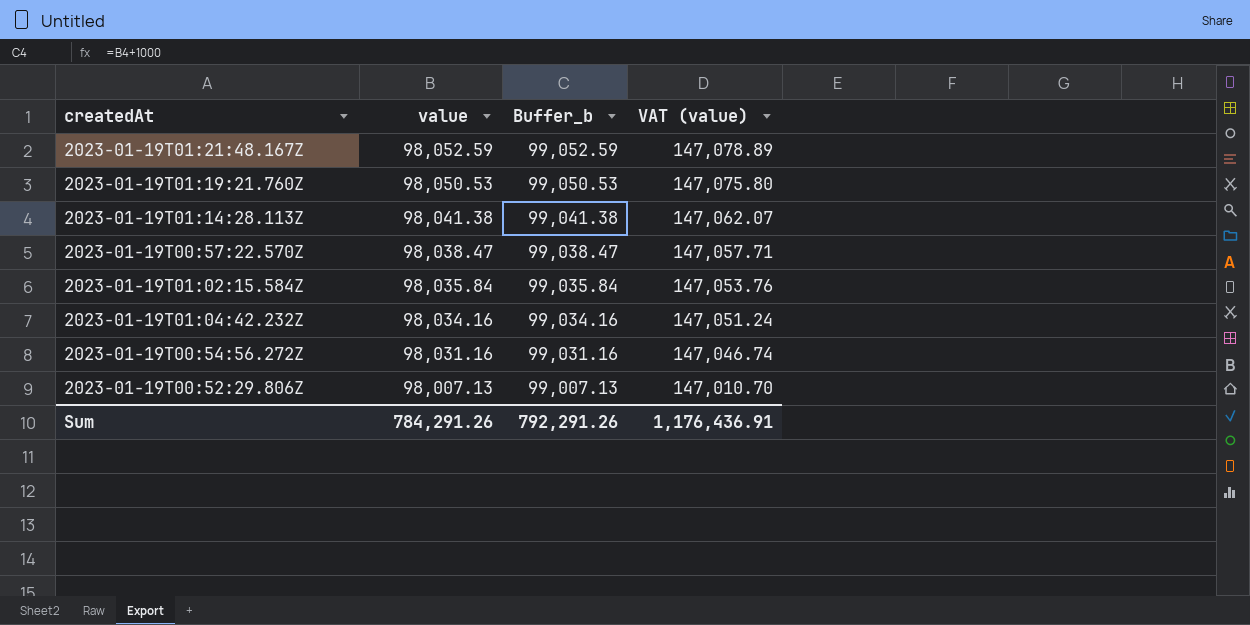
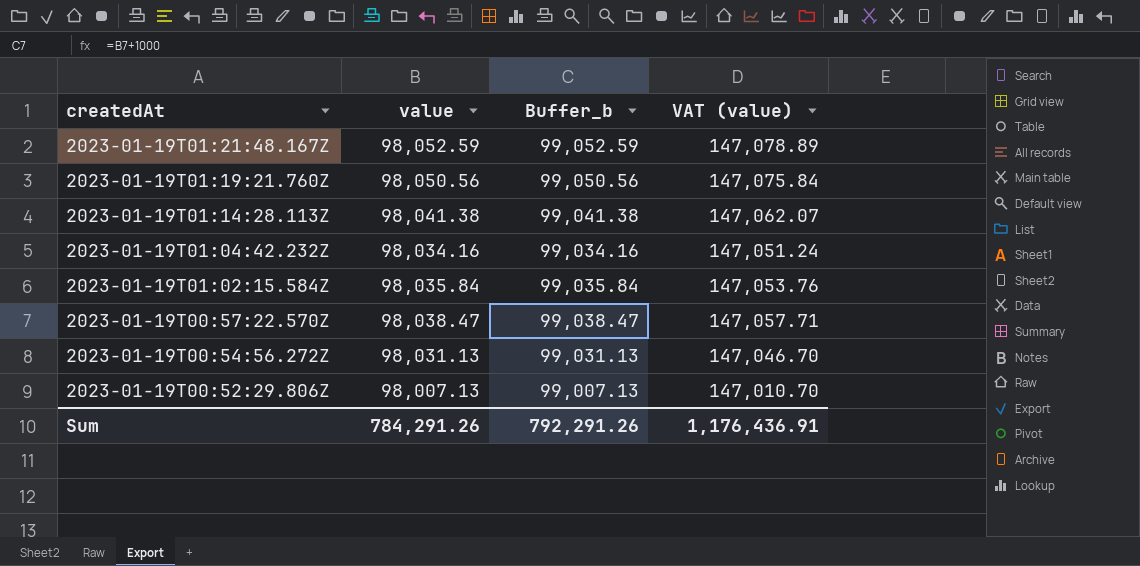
row order: value descending -> createdAt descending
2023-01-19T01:19:21.760Z | value: 98,050.53 -> 98,050.56
2023-01-19T01:19:21.760Z | Buffer_b: 99,050.53 -> 99,050.56
2023-01-19T01:19:21.760Z | VAT (value): 147,075.80 -> 147,075.84
2023-01-19T00:54:56.272Z | value: 98,031.16 -> 98,031.13
2023-01-19T00:54:56.272Z | Buffer_b: 99,031.16 -> 99,031.13
2023-01-19T00:54:56.272Z | VAT (value): 147,046.74 -> 147,046.70

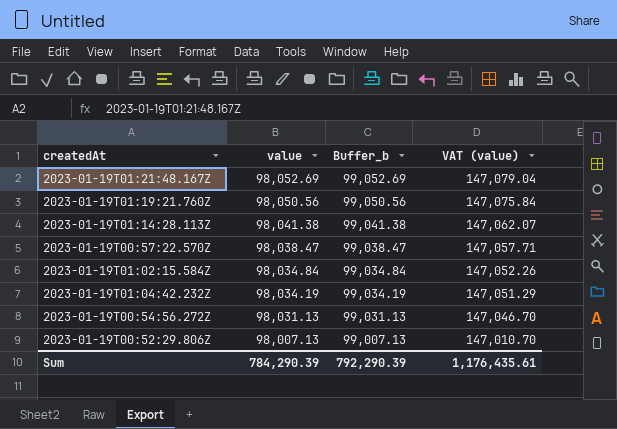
row order: createdAt descending -> value descending
2023-01-19T01:21:48.167Z | value: 98,052.59 -> 98,052.69
2023-01-19T01:21:48.167Z | Buffer_b: 99,052.59 -> 99,052.69
2023-01-19T01:21:48.167Z | VAT (value): 147,078.89 -> 147,079.04
2023-01-19T01:02:15.584Z | value: 98,035.84 -> 98,034.84
2023-01-19T01:02:15.584Z | Buffer_b: 99,035.84 -> 99,034.84
2023-01-19T01:02:15.584Z | VAT (value): 147,053.76 -> 147,052.26
2023-01-19T01:04:42.232Z | value: 98,034.16 -> 98,034.19
2023-01-19T01:04:42.232Z | Buffer_b: 99,034.16 -> 99,034.19
2023-01-19T01:04:42.232Z | VAT (value): 147,051.24 -> 147,051.29
Sum | value: 784,291.26 -> 784,290.39
Sum | Buffer_b: 792,291.26 -> 792,290.39
Sum | VAT (value): 1,176,436.91 -> 1,176,435.61

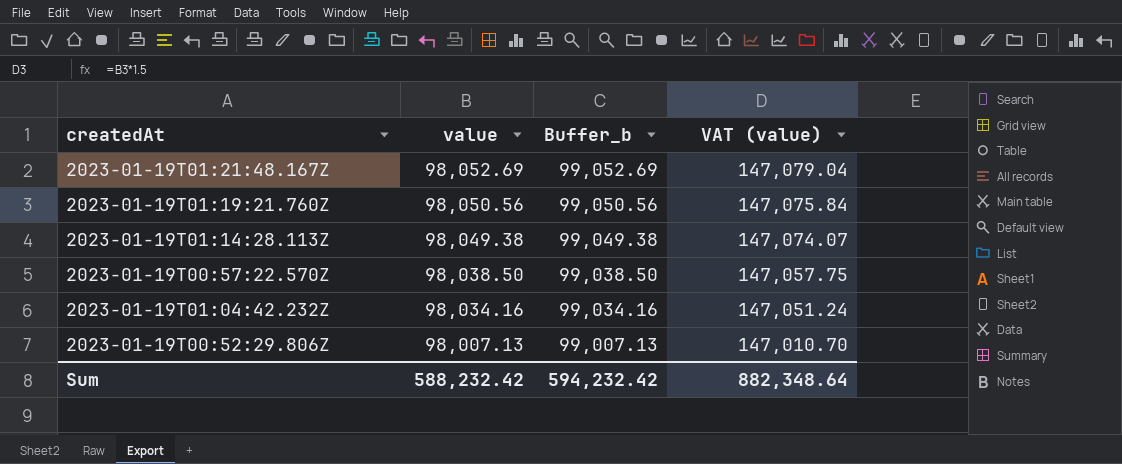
row 2023-01-19T01:02:15.584Z: 98,034.84 | 99,034.84 | 147,052.26 -> none
row 2023-01-19T00:54:56.272Z: 98,031.13 | 99,031.13 | 147,046.70 -> none
2023-01-19T01:14:28.113Z | value: 98,041.38 -> 98,049.38
2023-01-19T01:14:28.113Z | Buffer_b: 99,041.38 -> 99,049.38
2023-01-19T01:14:28.113Z | VAT (value): 147,062.07 -> 147,074.07
2023-01-19T00:57:22.570Z | value: 98,038.47 -> 98,038.50
2023-01-19T00:57:22.570Z | Buffer_b: 99,038.47 -> 99,038.50
2023-01-19T00:57:22.570Z | VAT (value): 147,057.71 -> 147,057.75
2023-01-19T01:04:42.232Z | value: 98,034.19 -> 98,034.16
2023-01-19T01:04:42.232Z | Buffer_b: 99,034.19 -> 99,034.16
2023-01-19T01:04:42.232Z | VAT (value): 147,051.29 -> 147,051.24
Sum | value: 784,290.39 -> 588,232.42
Sum | Buffer_b: 792,290.39 -> 594,232.42
Sum | VAT (value): 1,176,435.61 -> 882,348.64

